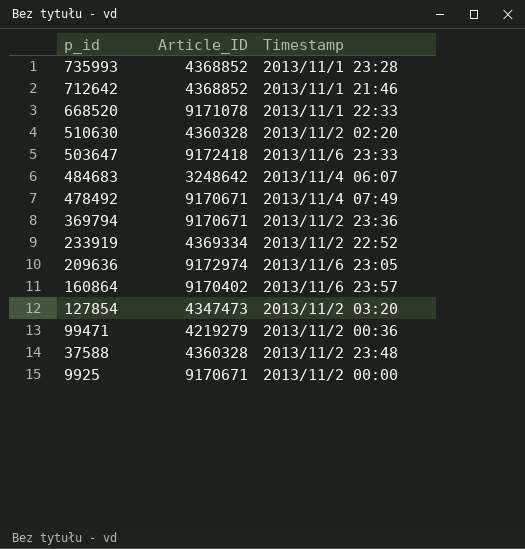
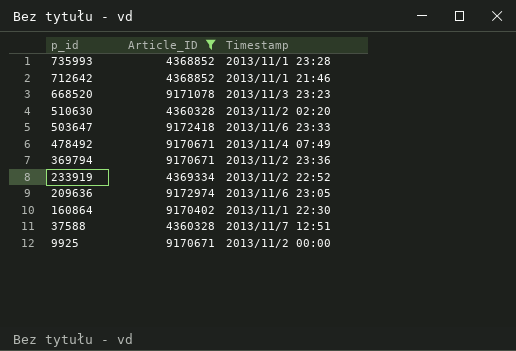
filter: none -> Article_ID >= 4360328
668520 | Timestamp: 2013/11/1 22:33 -> 2013/11/3 23:23
160864 | Timestamp: 2013/11/6 23:57 -> 2013/11/1 22:30
37588 | Timestamp: 2013/11/2 23:48 -> 2013/11/7 12:51

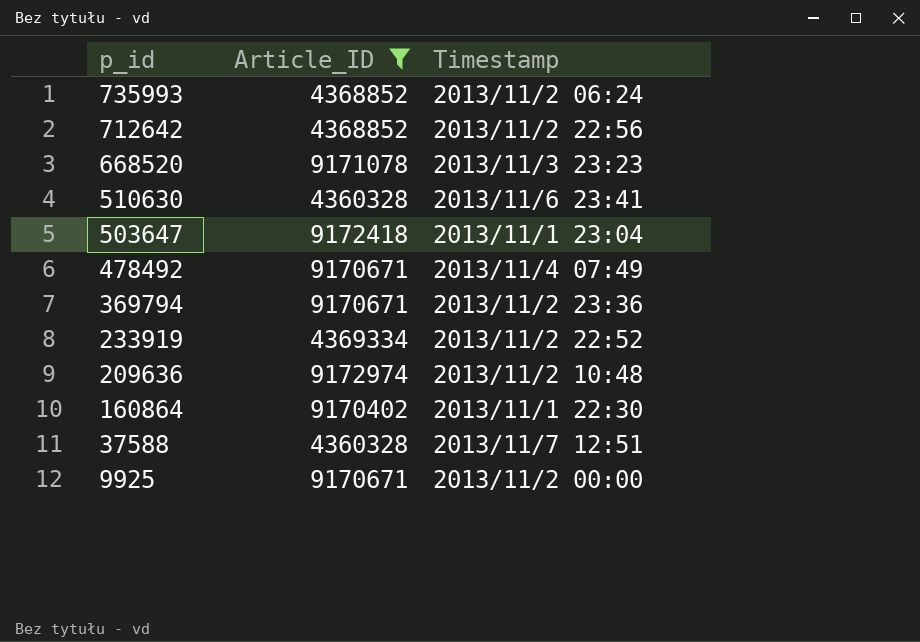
735993 | Timestamp: 2013/11/1 23:28 -> 2013/11/2 06:24
712642 | Timestamp: 2013/11/1 21:46 -> 2013/11/2 22:56
510630 | Timestamp: 2013/11/2 02:20 -> 2013/11/6 23:41
503647 | Timestamp: 2013/11/6 23:33 -> 2013/11/1 23:04
209636 | Timestamp: 2013/11/6 23:05 -> 2013/11/2 10:48

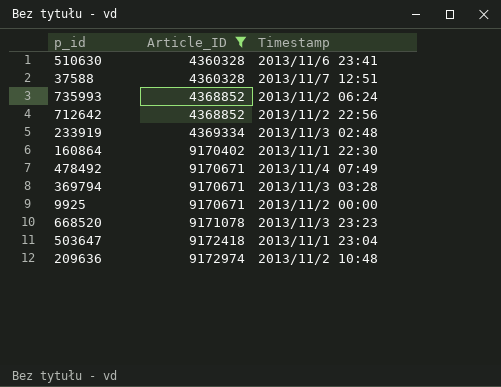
row order: p_id descending -> Article_ID ascending
233919 | Timestamp: 2013/11/2 22:52 -> 2013/11/3 02:48
369794 | Timestamp: 2013/11/2 23:36 -> 2013/11/3 03:28

